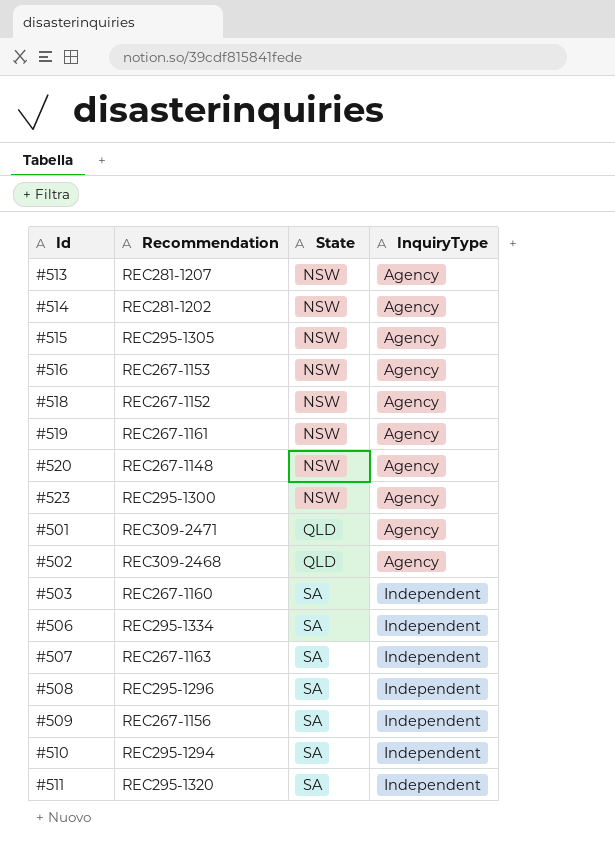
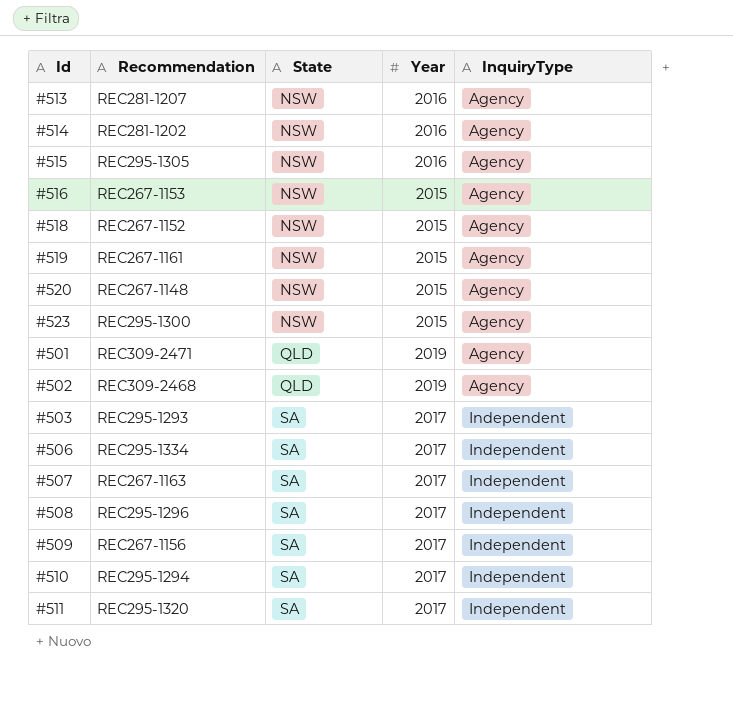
column Year | position: none -> 4
#503 | Recommendation: REC267-1160 -> REC295-1293

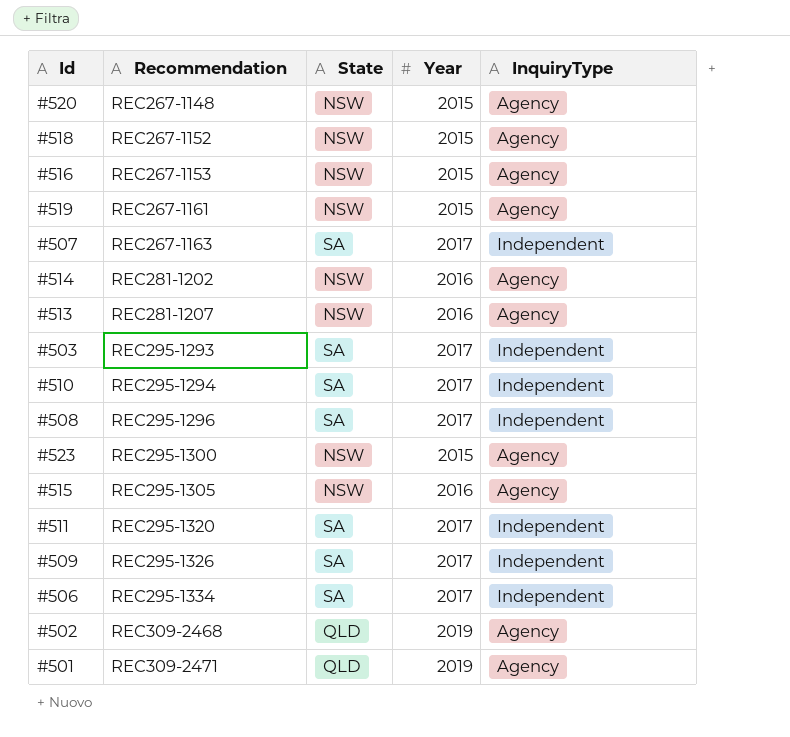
row order: State ascending -> Recommendation ascending
#509 | Recommendation: REC267-1156 -> REC295-1326

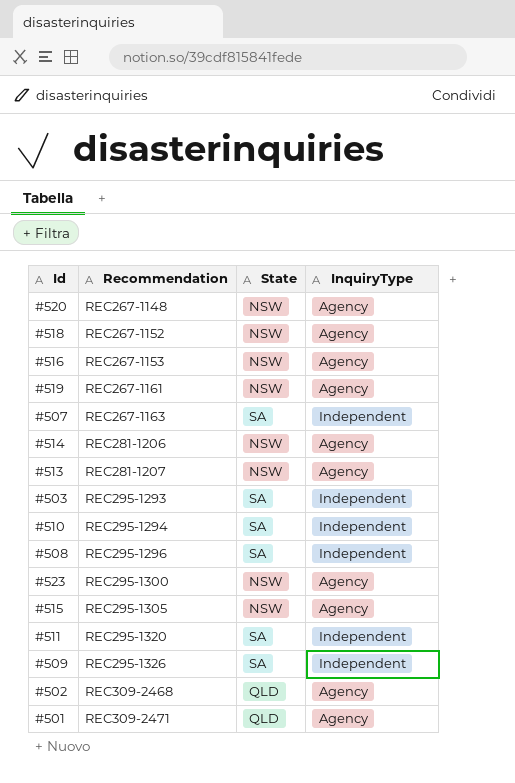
column Year | position: 4 -> none
row #506: REC295-1334 | SA | 2017 | Independent -> none
#514 | Recommendation: REC281-1202 -> REC281-1206

